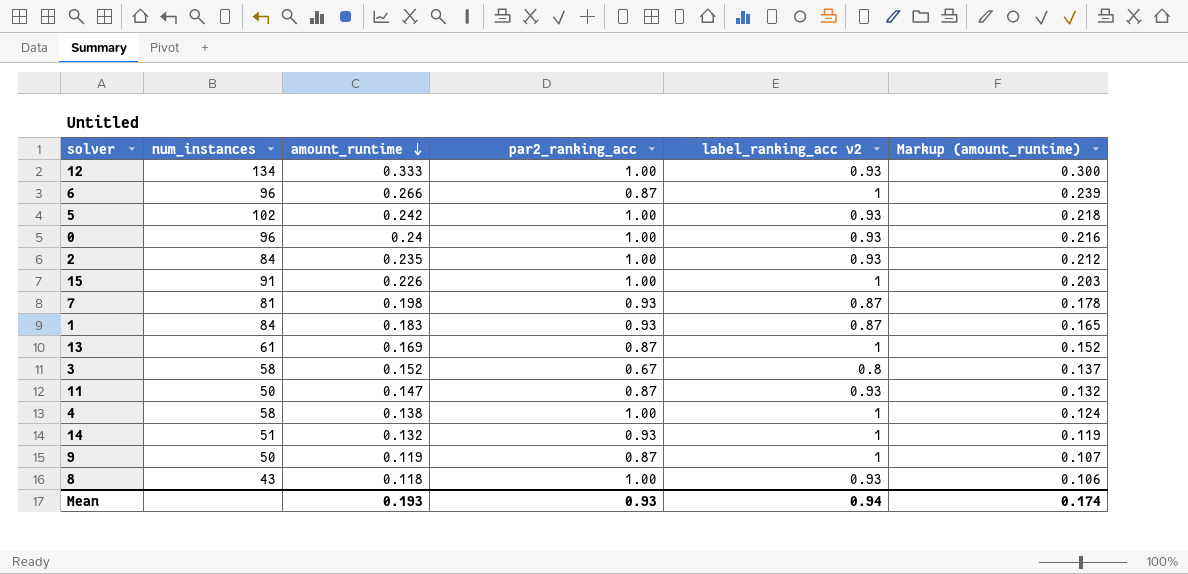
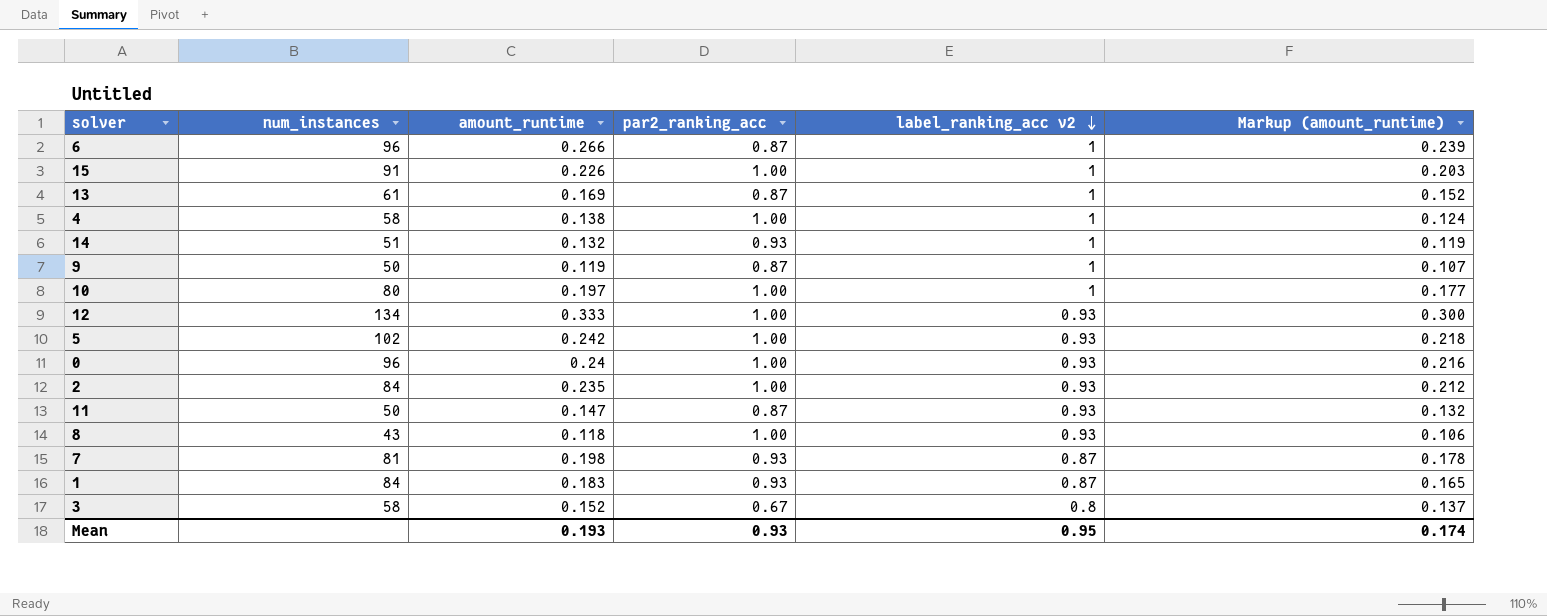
row order: amount_runtime descending -> label_ranking_acc v2 descending
row 10: none -> 80 | 0.197 | 1.00 | 1 | 0.177
Mean | label_ranking_acc v2: 0.94 -> 0.95

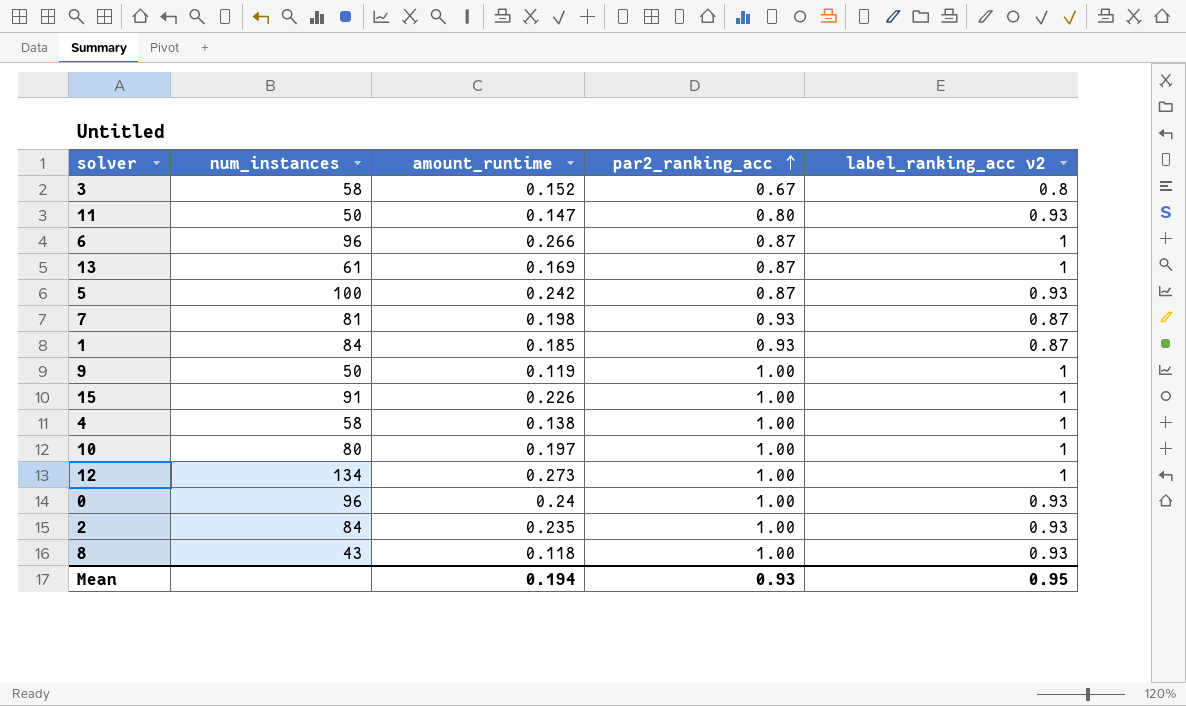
row order: label_ranking_acc v2 descending -> par2_ranking_acc ascending
column Markup (amount_runtime) | formula: [amount_runtime] * 0.9 -> none
row 14: 51 | 0.132 | 0.93 | 1 | 0.119 -> none
11 | par2_ranking_acc: 0.87 -> 0.80
5 | num_instances: 102 -> 100
5 | par2_ranking_acc: 1.00 -> 0.87
1 | amount_runtime: 0.183 -> 0.185
9 | par2_ranking_acc: 0.87 -> 1.00
12 | amount_runtime: 0.333 -> 0.273
12 | label_ranking_acc v2: 0.93 -> 1
Mean | amount_runtime: 0.193 -> 0.194

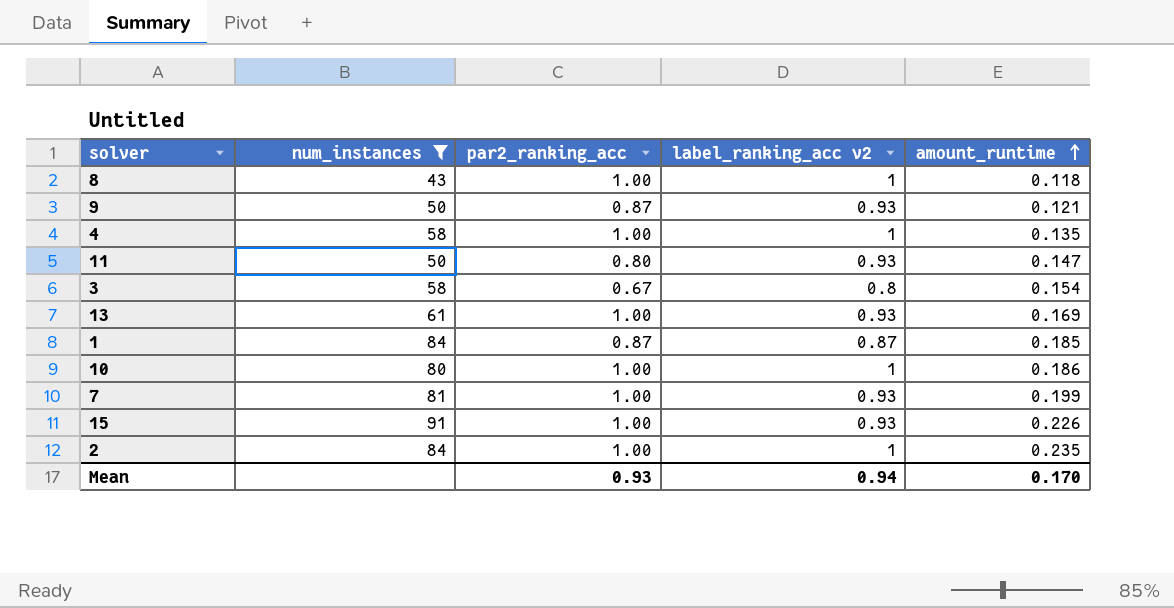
filter: none -> num_instances <= 91
row order: par2_ranking_acc ascending -> amount_runtime ascending
column amount_runtime | position: 3 -> 5
8 | label_ranking_acc v2: 0.93 -> 1
9 | par2_ranking_acc: 1.00 -> 0.87
9 | label_ranking_acc v2: 1 -> 0.93
9 | amount_runtime: 0.119 -> 0.121
4 | amount_runtime: 0.138 -> 0.135
3 | amount_runtime: 0.152 -> 0.154
13 | par2_ranking_acc: 0.87 -> 1.00
13 | label_ranking_acc v2: 1 -> 0.93
1 | par2_ranking_acc: 0.93 -> 0.87
10 | amount_runtime: 0.197 -> 0.186
7 | par2_ranking_acc: 0.93 -> 1.00
7 | label_ranking_acc v2: 0.87 -> 0.93
7 | amount_runtime: 0.198 -> 0.199
15 | label_ranking_acc v2: 1 -> 0.93
2 | label_ranking_acc v2: 0.93 -> 1
Mean | label_ranking_acc v2: 0.95 -> 0.94
Mean | amount_runtime: 0.194 -> 0.170

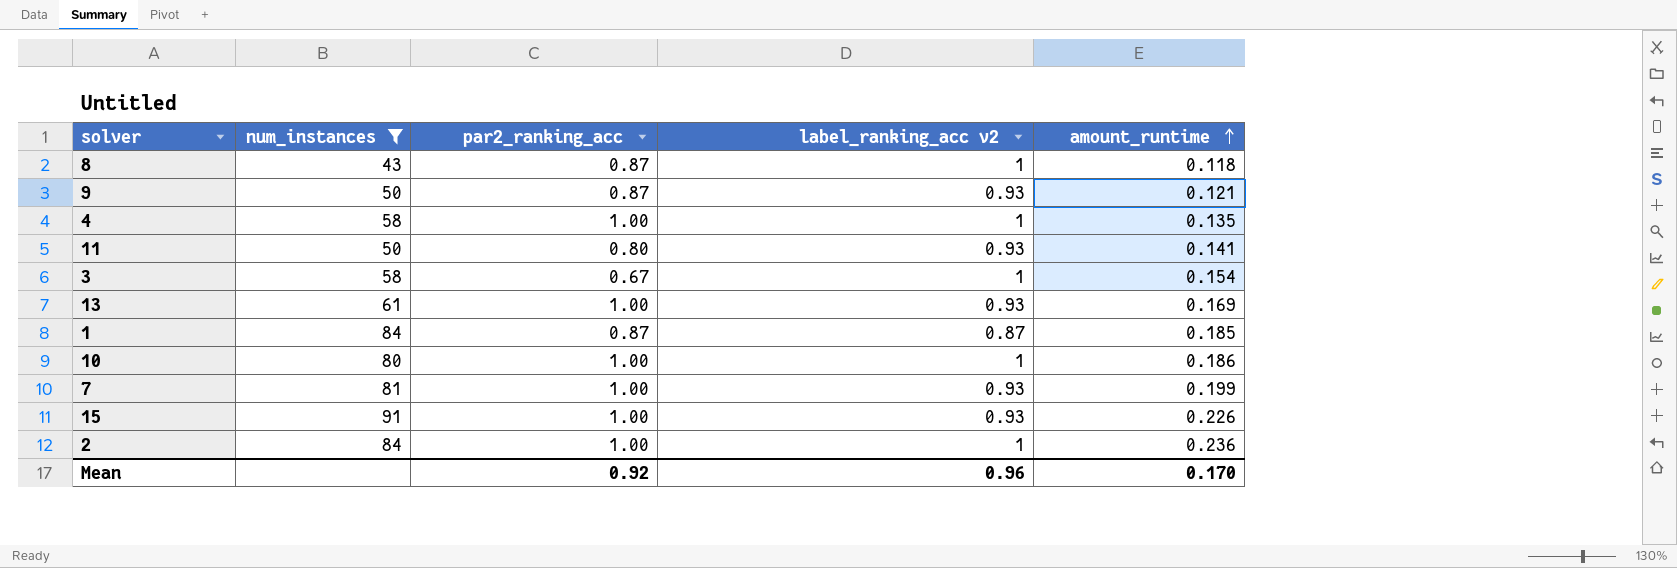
8 | par2_ranking_acc: 1.00 -> 0.87
11 | amount_runtime: 0.147 -> 0.141
3 | label_ranking_acc v2: 0.8 -> 1
2 | amount_runtime: 0.235 -> 0.236
Mean | par2_ranking_acc: 0.93 -> 0.92
Mean | label_ranking_acc v2: 0.94 -> 0.96

